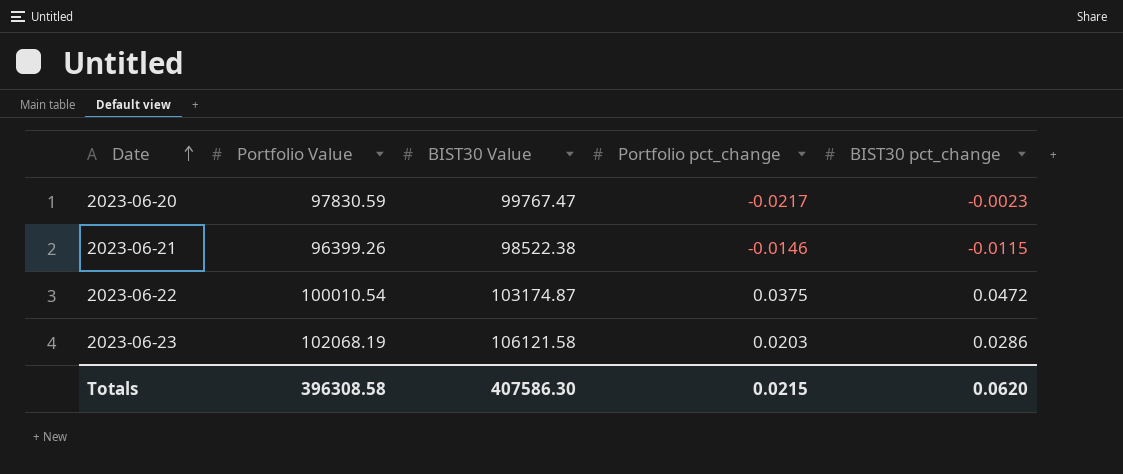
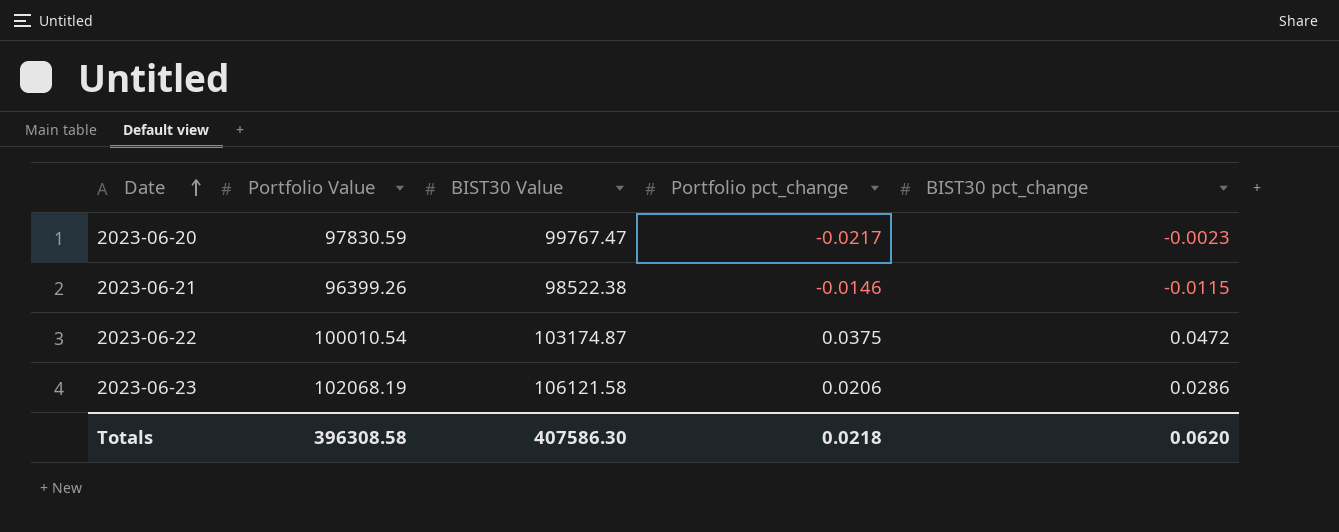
2023-06-23 | Portfolio pct_change: 0.0203 -> 0.0206
Totals | Portfolio pct_change: 0.0215 -> 0.0218

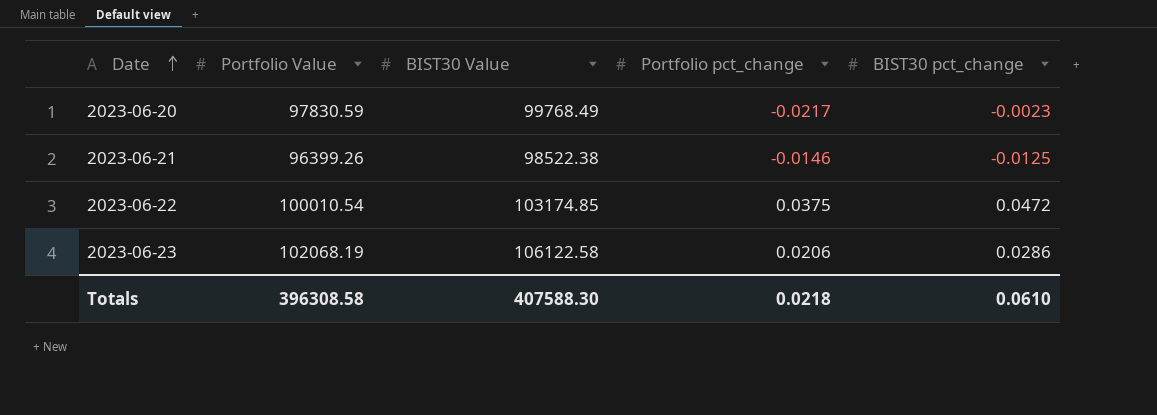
2023-06-20 | BIST30 Value: 99767.47 -> 99768.49
2023-06-21 | BIST30 pct_change: -0.0115 -> -0.0125
2023-06-22 | BIST30 Value: 103174.87 -> 103174.85
2023-06-23 | BIST30 Value: 106121.58 -> 106122.58
Totals | BIST30 Value: 407586.30 -> 407588.30
Totals | BIST30 pct_change: 0.0620 -> 0.0610

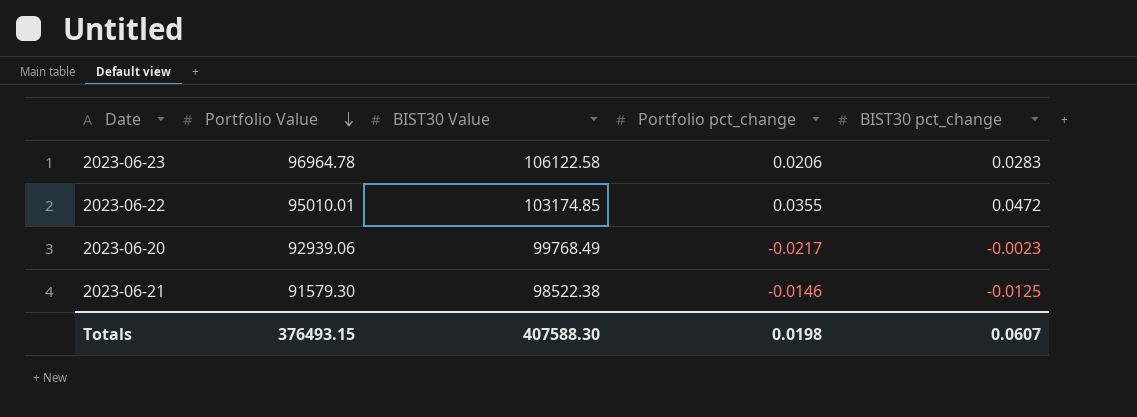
row order: Date ascending -> Portfolio Value descending
2023-06-23 | Portfolio Value: 102068.19 -> 96964.78
2023-06-23 | BIST30 pct_change: 0.0286 -> 0.0283
2023-06-22 | Portfolio Value: 100010.54 -> 95010.01
2023-06-22 | Portfolio pct_change: 0.0375 -> 0.0355
2023-06-20 | Portfolio Value: 97830.59 -> 92939.06
2023-06-21 | Portfolio Value: 96399.26 -> 91579.30
Totals | Portfolio Value: 396308.58 -> 376493.15
Totals | Portfolio pct_change: 0.0218 -> 0.0198
Totals | BIST30 pct_change: 0.0610 -> 0.0607

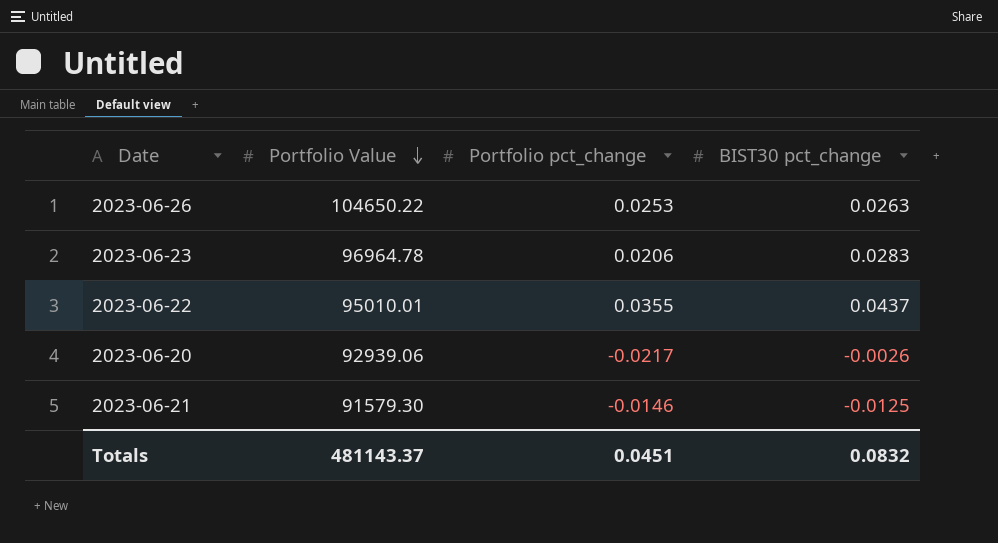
column BIST30 Value | position: 3 -> none
row 2023-06-26: none -> 104650.22 | 0.0253 | 0.0263
2023-06-22 | BIST30 pct_change: 0.0472 -> 0.0437
2023-06-20 | BIST30 pct_change: -0.0023 -> -0.0026
Totals | Portfolio Value: 376493.15 -> 481143.37
Totals | Portfolio pct_change: 0.0198 -> 0.0451
Totals | BIST30 pct_change: 0.0607 -> 0.0832

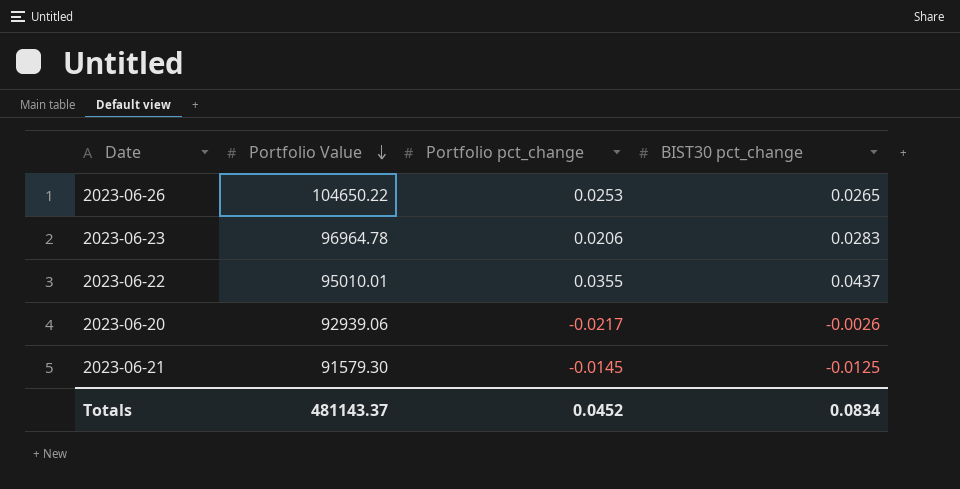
2023-06-26 | BIST30 pct_change: 0.0263 -> 0.0265
2023-06-21 | Portfolio pct_change: -0.0146 -> -0.0145
Totals | Portfolio pct_change: 0.0451 -> 0.0452
Totals | BIST30 pct_change: 0.0832 -> 0.0834

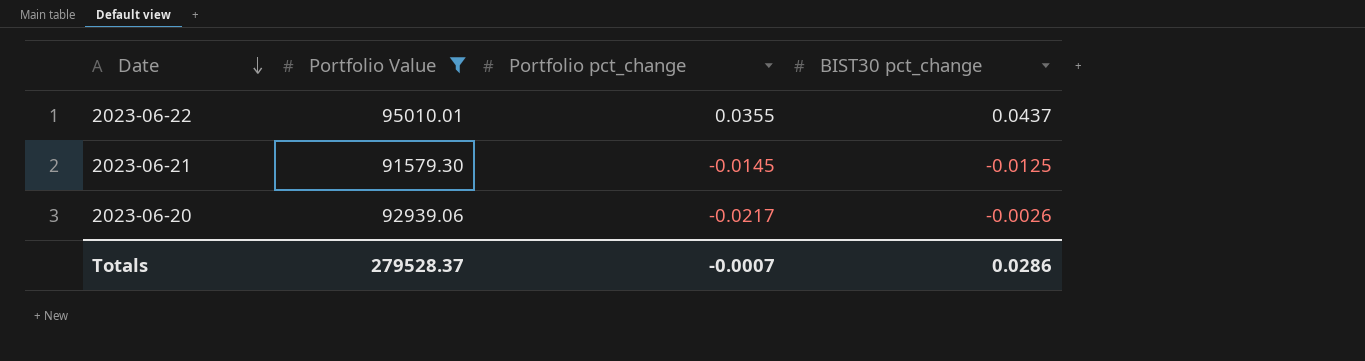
filter: none -> Portfolio Value <= 95010.01
row order: Portfolio Value descending -> Date descending
Totals | Portfolio Value: 481143.37 -> 279528.37
Totals | Portfolio pct_change: 0.0452 -> -0.0007
Totals | BIST30 pct_change: 0.0834 -> 0.0286

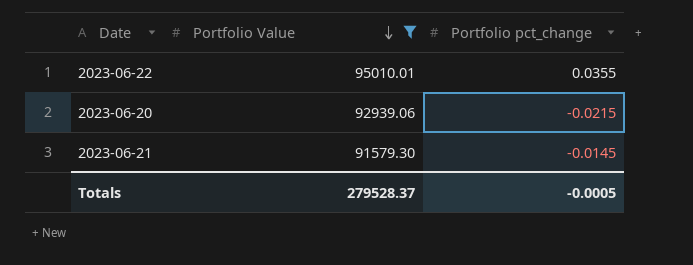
row order: Date descending -> Portfolio Value descending
column BIST30 pct_change | position: 4 -> none
2023-06-20 | Portfolio pct_change: -0.0217 -> -0.0215
Totals | Portfolio pct_change: -0.0007 -> -0.0005

